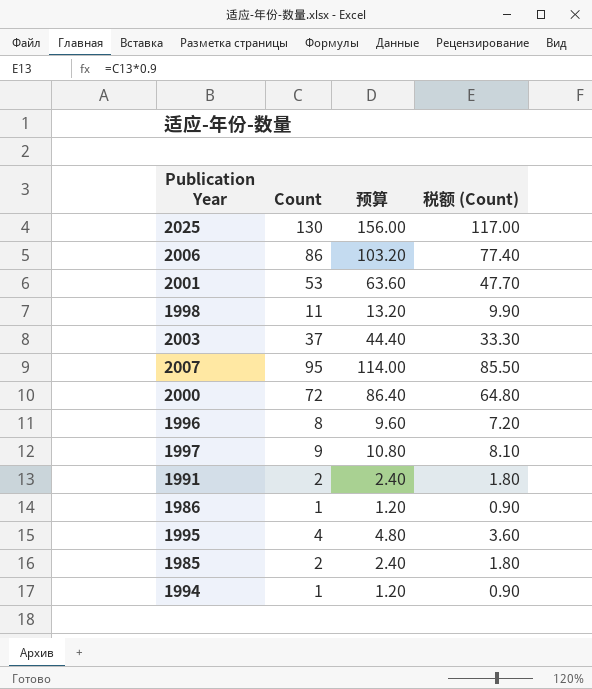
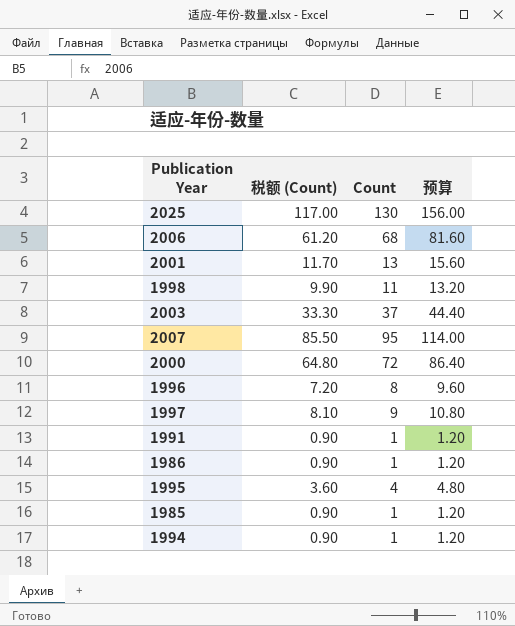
column 税额 (Count) | position: 4 -> 2
2006 | 税额 (Count): 77.40 -> 61.20
2006 | Count: 86 -> 68
2006 | 预算: 103.20 -> 81.60
2001 | 税额 (Count): 47.70 -> 11.70
2001 | Count: 53 -> 13
2001 | 预算: 63.60 -> 15.60
1991 | 税额 (Count): 1.80 -> 0.90
1991 | Count: 2 -> 1
1991 | 预算: 2.40 -> 1.20
1985 | 税额 (Count): 1.80 -> 0.90
1985 | Count: 2 -> 1
1985 | 预算: 2.40 -> 1.20

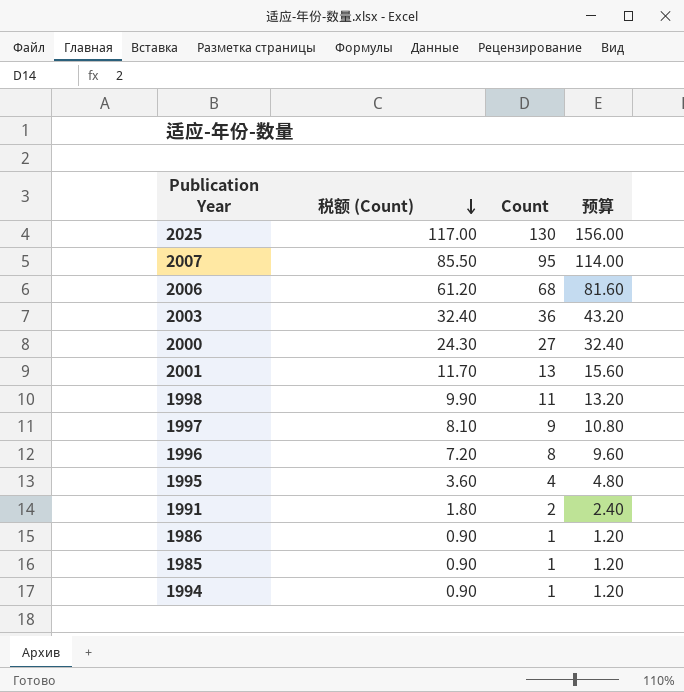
row order: none -> 税额 (Count) descending
2003 | 税额 (Count): 33.30 -> 32.40
2003 | Count: 37 -> 36
2003 | 预算: 44.40 -> 43.20
2000 | 税额 (Count): 64.80 -> 24.30
2000 | Count: 72 -> 27
2000 | 预算: 86.40 -> 32.40
1991 | 税额 (Count): 0.90 -> 1.80
1991 | Count: 1 -> 2
1991 | 预算: 1.20 -> 2.40

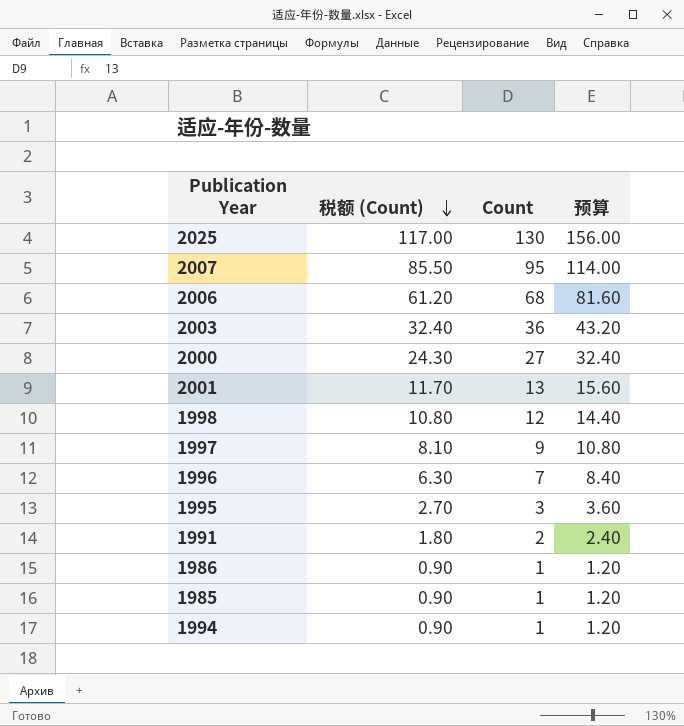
1998 | 税额 (Count): 9.90 -> 10.80
1998 | Count: 11 -> 12
1998 | 预算: 13.20 -> 14.40
1996 | 税额 (Count): 7.20 -> 6.30
1996 | Count: 8 -> 7
1996 | 预算: 9.60 -> 8.40
1995 | 税额 (Count): 3.60 -> 2.70
1995 | Count: 4 -> 3
1995 | 预算: 4.80 -> 3.60

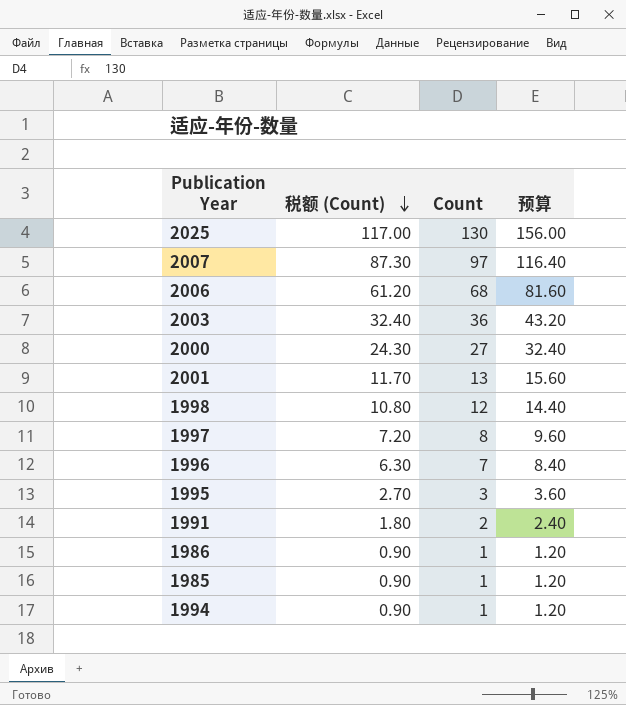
2007 | 税额 (Count): 85.50 -> 87.30
2007 | Count: 95 -> 97
2007 | 预算: 114.00 -> 116.40
1997 | 税额 (Count): 8.10 -> 7.20
1997 | Count: 9 -> 8
1997 | 预算: 10.80 -> 9.60

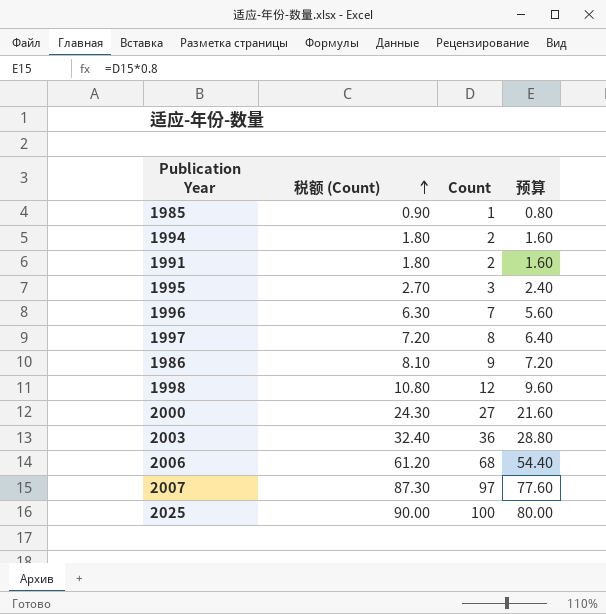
row order: 税额 (Count) descending -> 税额 (Count) ascending
column 预算 | formula: [Count] * 1.2 -> [Count] * 0.8
row 2001: 11.70 | 13 | 15.60 -> none
1994 | 税额 (Count): 0.90 -> 1.80
1994 | Count: 1 -> 2
1986 | 税额 (Count): 0.90 -> 8.10
1986 | Count: 1 -> 9
2025 | 税额 (Count): 117.00 -> 90.00
2025 | Count: 130 -> 100

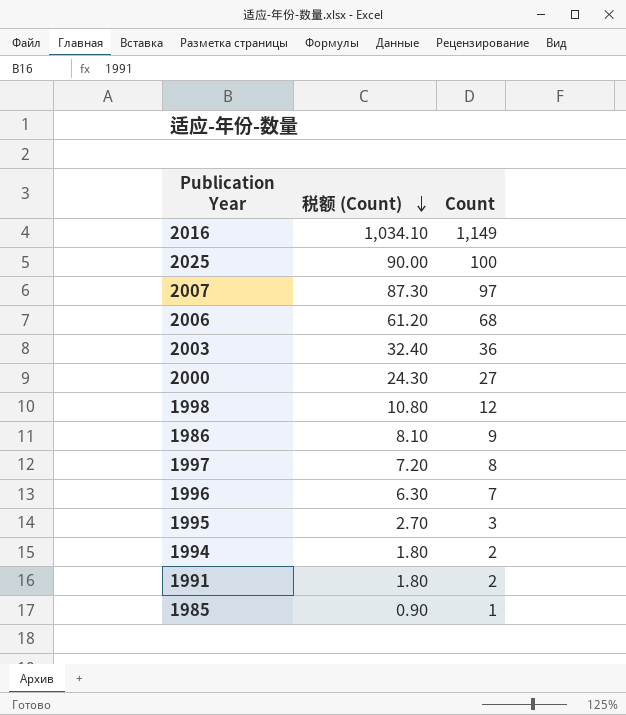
row order: 税额 (Count) ascending -> 税额 (Count) descending
column 预算 | formula: [Count] * 0.8 -> none
row 2016: none -> 1,034.10 | 1,149

